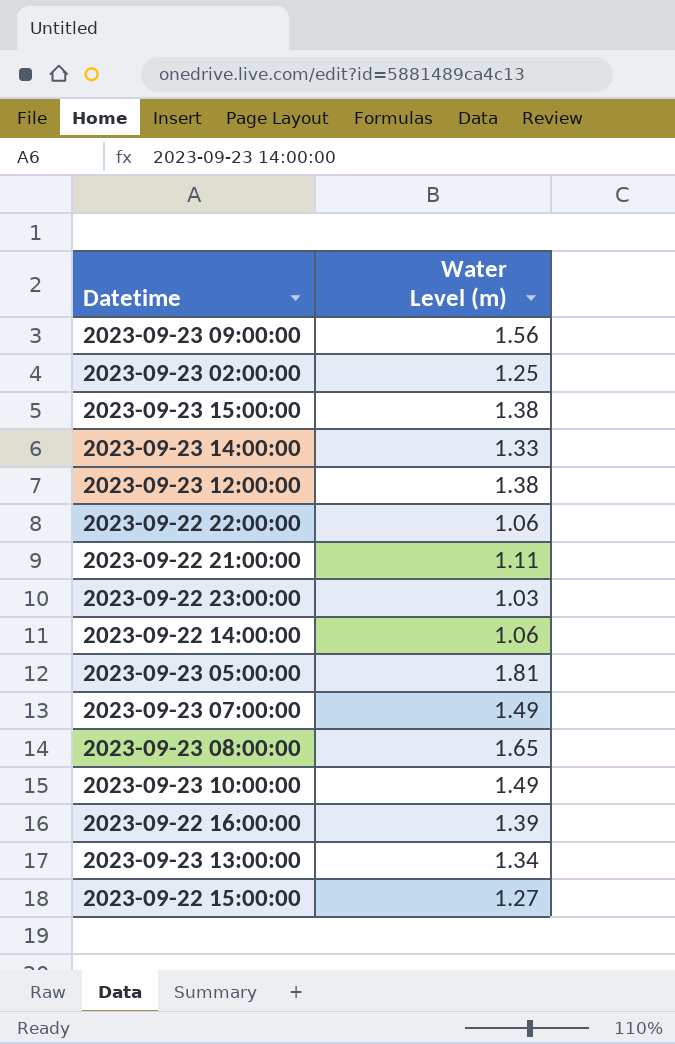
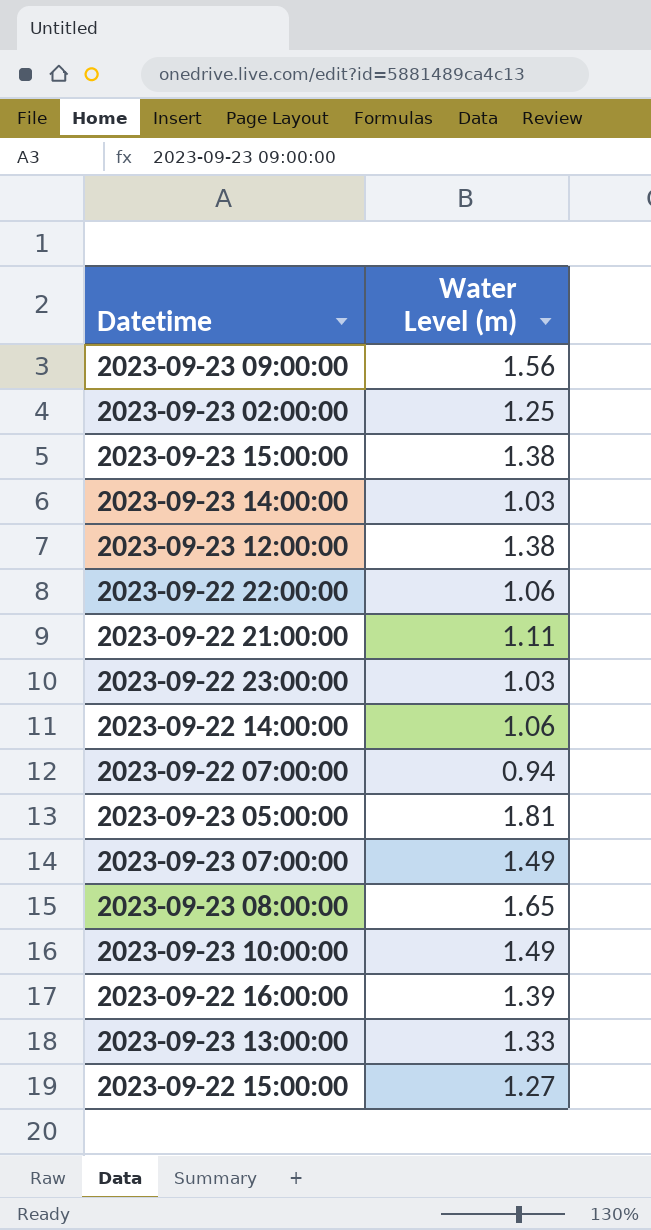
2023-09-23 14:00:00 | Water Level (m): 1.33 -> 1.03
row 2023-09-22 07:00:00: none -> 0.94
2023-09-23 13:00:00 | Water Level (m): 1.34 -> 1.33

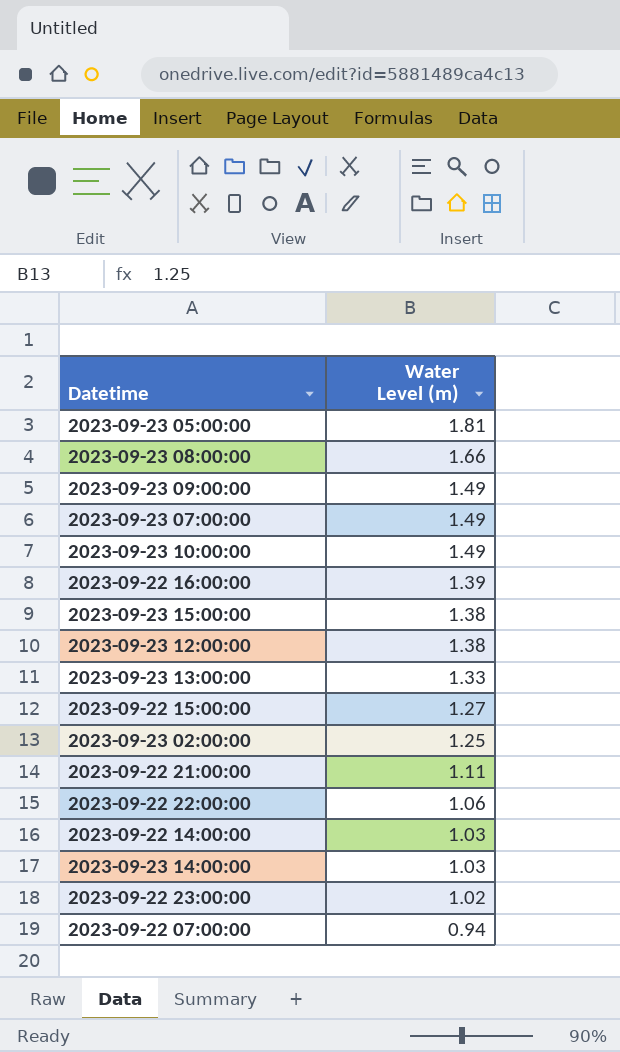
row order: none -> Water Level (m) descending
2023-09-23 08:00:00 | Water Level (m): 1.65 -> 1.66
2023-09-23 09:00:00 | Water Level (m): 1.56 -> 1.49
2023-09-22 14:00:00 | Water Level (m): 1.06 -> 1.03
2023-09-22 23:00:00 | Water Level (m): 1.03 -> 1.02

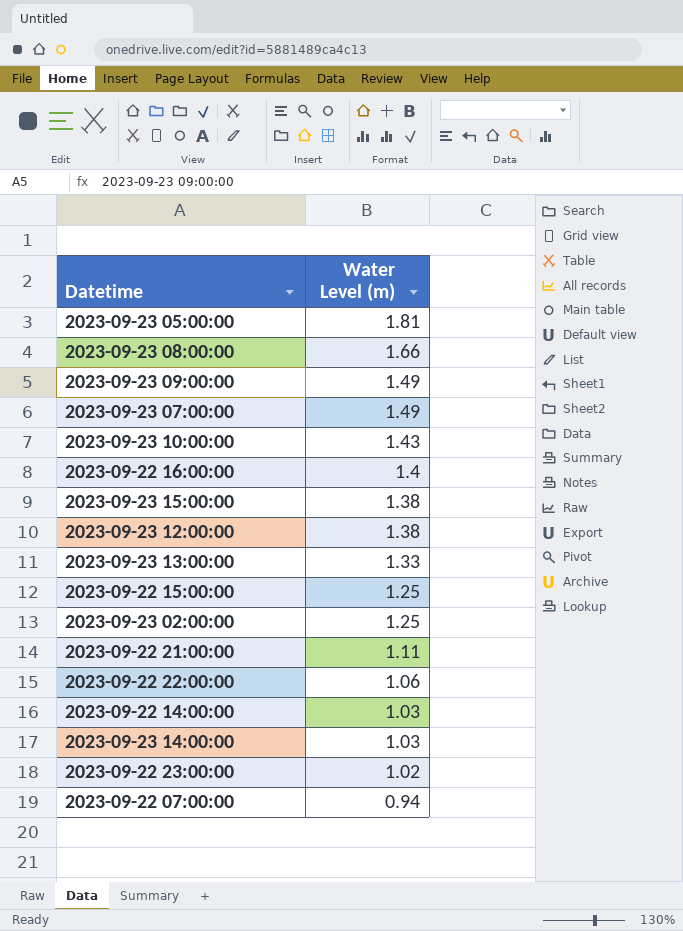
2023-09-23 10:00:00 | Water Level (m): 1.49 -> 1.43
2023-09-22 16:00:00 | Water Level (m): 1.39 -> 1.4
2023-09-22 15:00:00 | Water Level (m): 1.27 -> 1.25

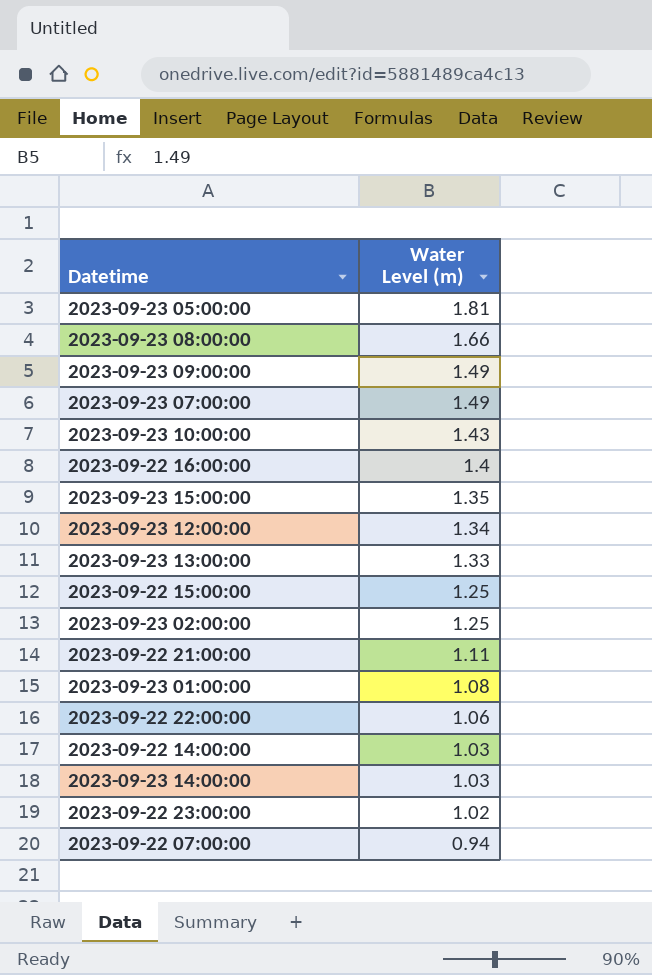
2023-09-23 15:00:00 | Water Level (m): 1.38 -> 1.35
2023-09-23 12:00:00 | Water Level (m): 1.38 -> 1.34
row 2023-09-23 01:00:00: none -> 1.08

